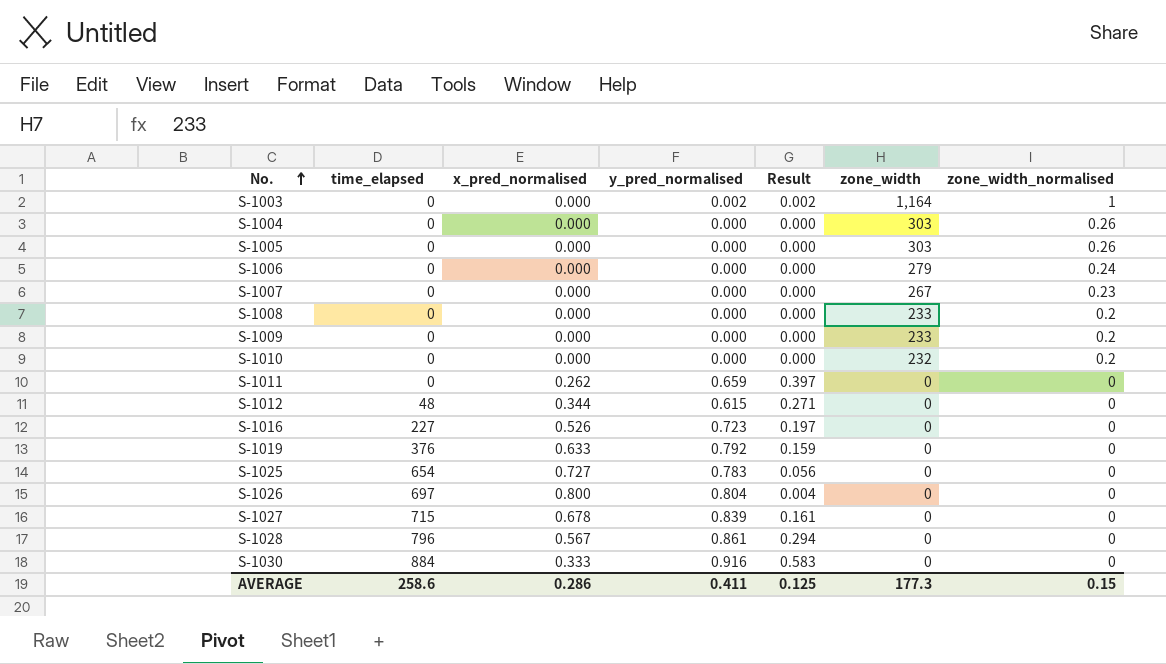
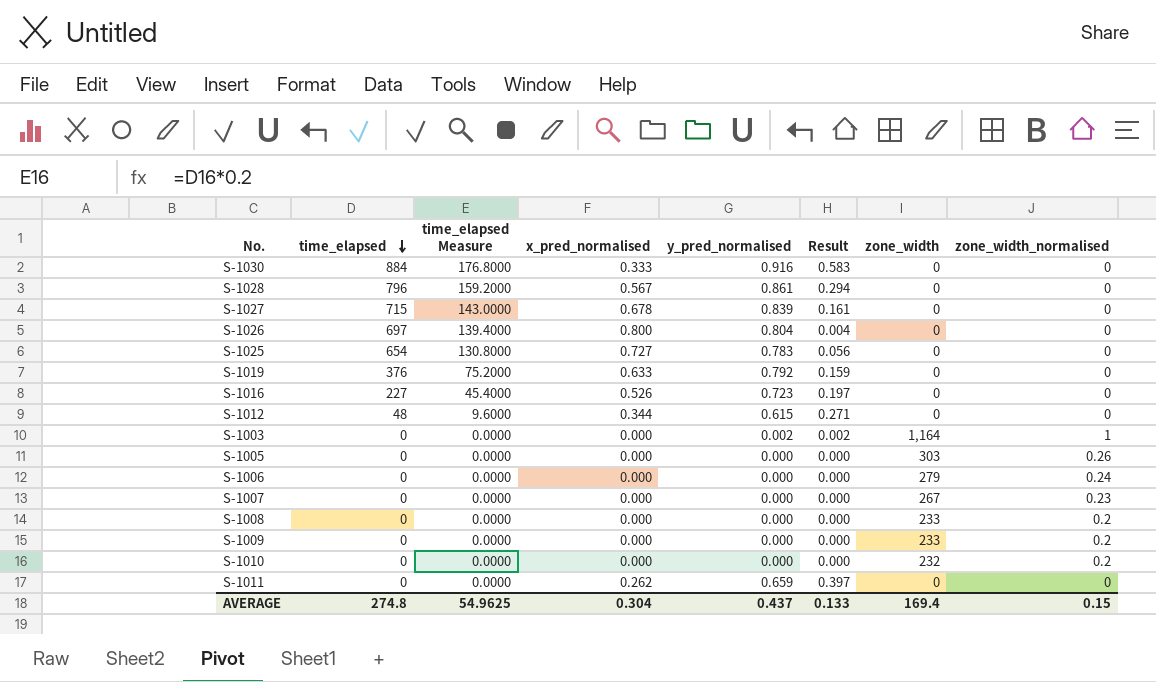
row order: No. ascending -> time_elapsed descending
column time_elapsed Measure | formula: none -> [time_elapsed] * 0.2
row S-1004: 0 | 0.000 | 0.000 | 0.000 | 303 | 0.26 -> none
AVERAGE | time_elapsed: 258.6 -> 274.8
AVERAGE | x_pred_normalised: 0.286 -> 0.304
AVERAGE | y_pred_normalised: 0.411 -> 0.437
AVERAGE | Result: 0.125 -> 0.133
AVERAGE | zone_width: 177.3 -> 169.4

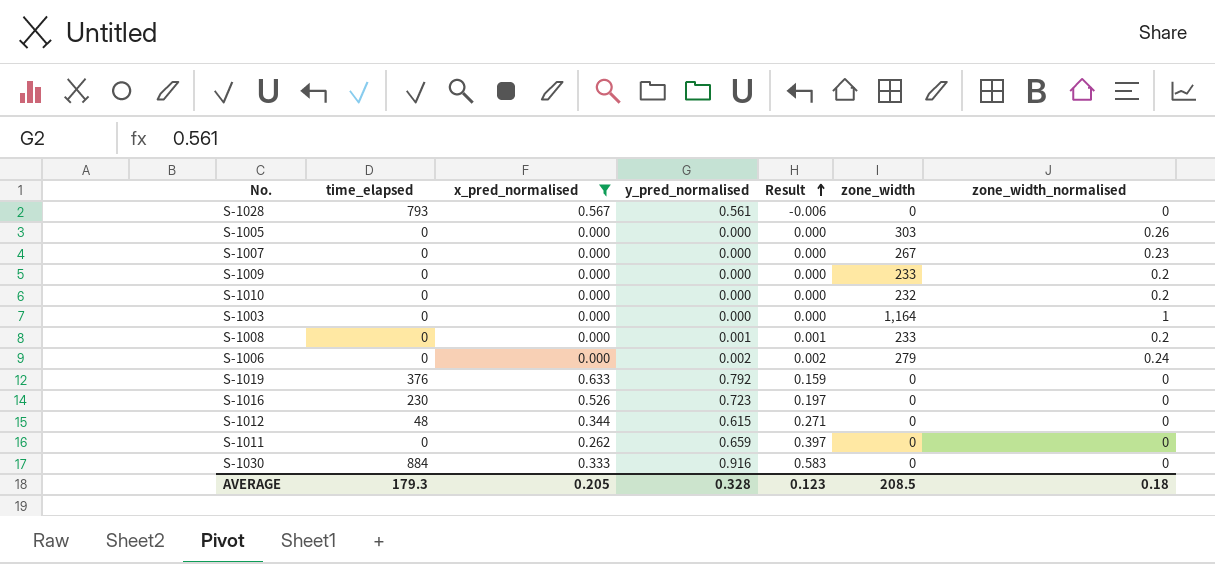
filter: none -> x_pred_normalised <= 0.633
row order: time_elapsed descending -> Result ascending
column time_elapsed Measure | formula: [time_elapsed] * 0.2 -> none
S-1028 | time_elapsed: 796 -> 793
S-1028 | y_pred_normalised: 0.861 -> 0.561
S-1028 | Result: 0.294 -> -0.006
S-1003 | y_pred_normalised: 0.002 -> 0.000
S-1003 | Result: 0.002 -> 0.000
S-1008 | y_pred_normalised: 0.000 -> 0.001
S-1008 | Result: 0.000 -> 0.001
S-1006 | y_pred_normalised: 0.000 -> 0.002
S-1006 | Result: 0.000 -> 0.002
S-1016 | time_elapsed: 227 -> 230
AVERAGE | time_elapsed: 274.8 -> 179.3
AVERAGE | x_pred_normalised: 0.304 -> 0.205
AVERAGE | y_pred_normalised: 0.437 -> 0.328
AVERAGE | Result: 0.133 -> 0.123
AVERAGE | zone_width: 169.4 -> 208.5
AVERAGE | zone_width_normalised: 0.15 -> 0.18

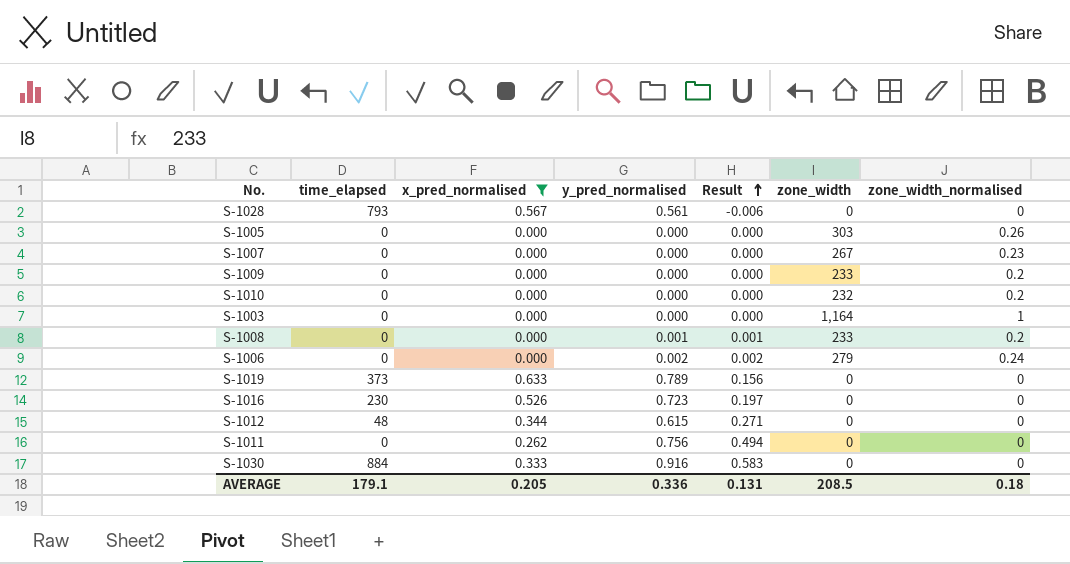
S-1019 | time_elapsed: 376 -> 373
S-1019 | y_pred_normalised: 0.792 -> 0.789
S-1019 | Result: 0.159 -> 0.156
S-1011 | y_pred_normalised: 0.659 -> 0.756
S-1011 | Result: 0.397 -> 0.494
AVERAGE | time_elapsed: 179.3 -> 179.1
AVERAGE | y_pred_normalised: 0.328 -> 0.336
AVERAGE | Result: 0.123 -> 0.131

